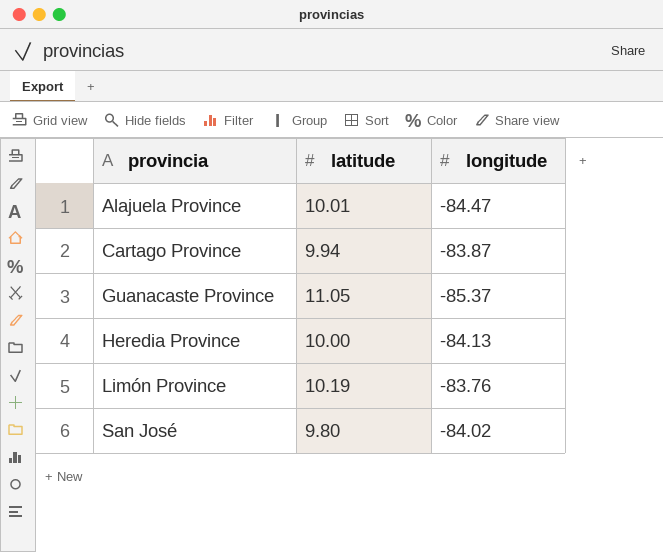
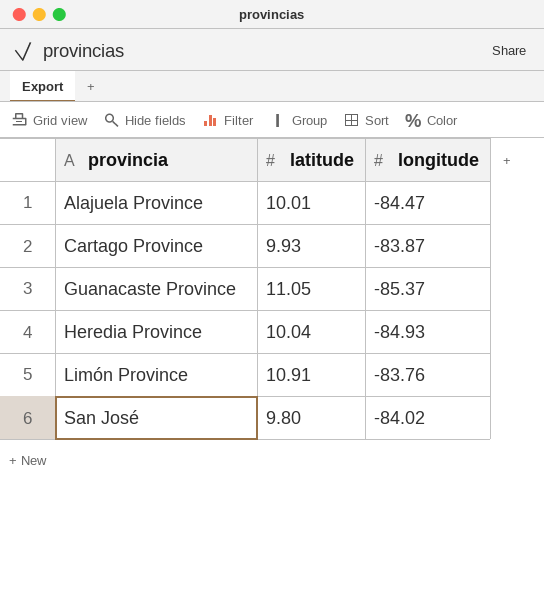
Cartago Province | latitude: 9.94 -> 9.93
Heredia Province | latitude: 10.00 -> 10.04
Heredia Province | longitude: -84.13 -> -84.93
Limón Province | latitude: 10.19 -> 10.91

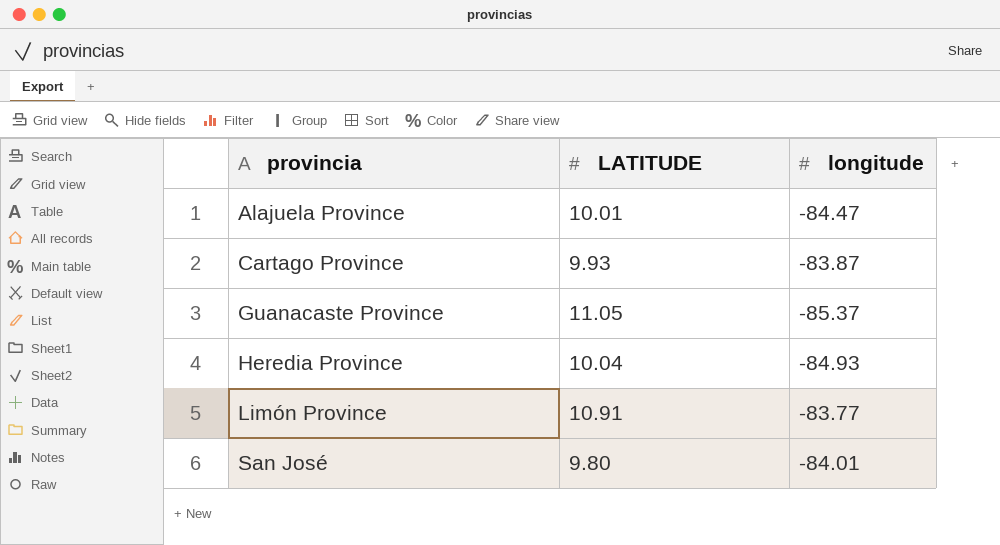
column name: latitude -> LATITUDE
Limón Province | longitude: -83.76 -> -83.77
San José | longitude: -84.02 -> -84.01

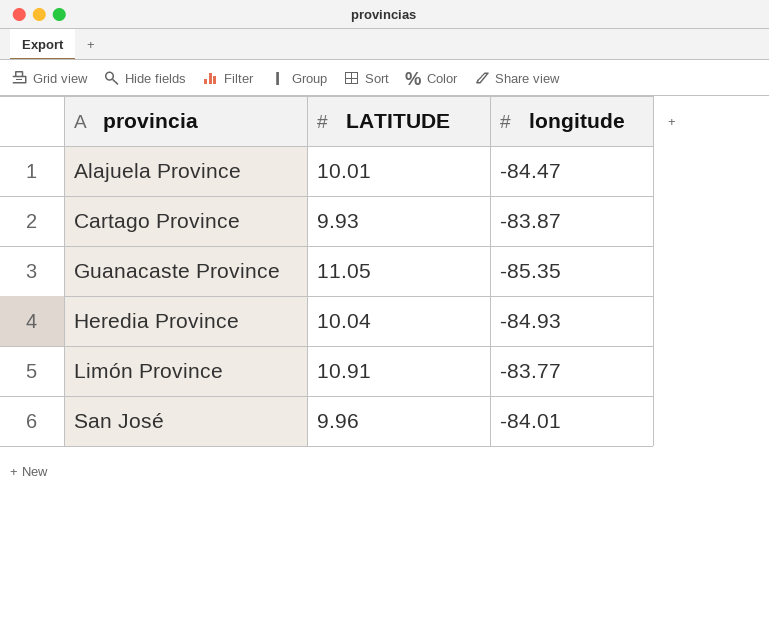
Guanacaste Province | longitude: -85.37 -> -85.35
San José | LATITUDE: 9.80 -> 9.96

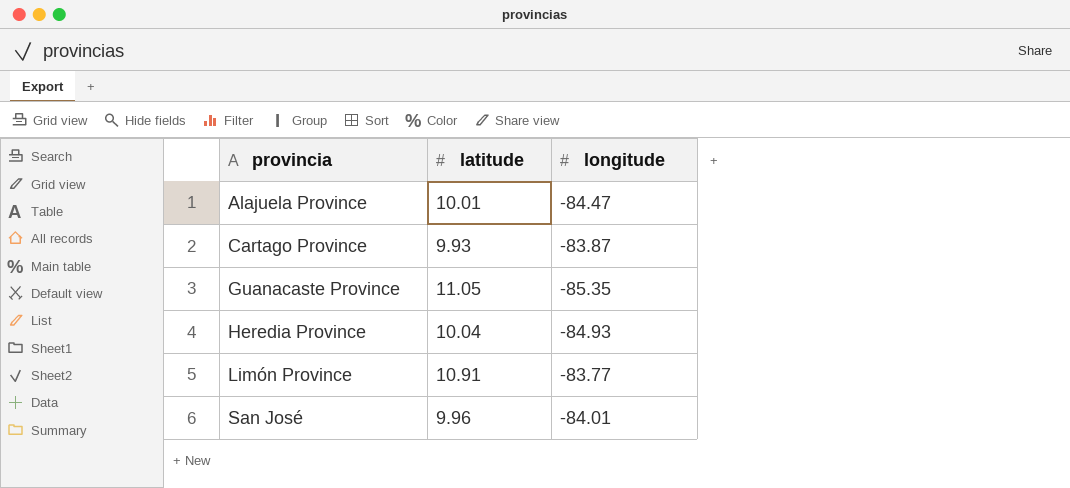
column name: LATITUDE -> latitude

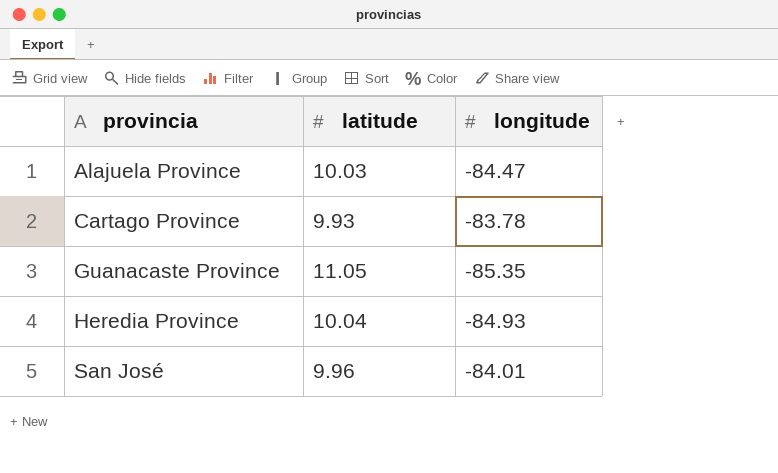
row Limón Province: 10.91 | -83.77 -> none
Alajuela Province | latitude: 10.01 -> 10.03
Cartago Province | longitude: -83.87 -> -83.78

